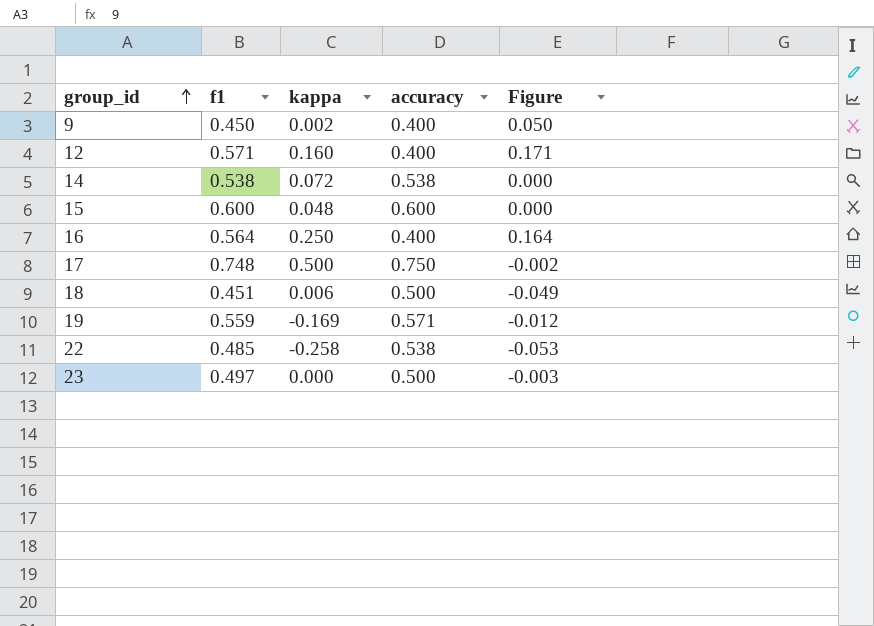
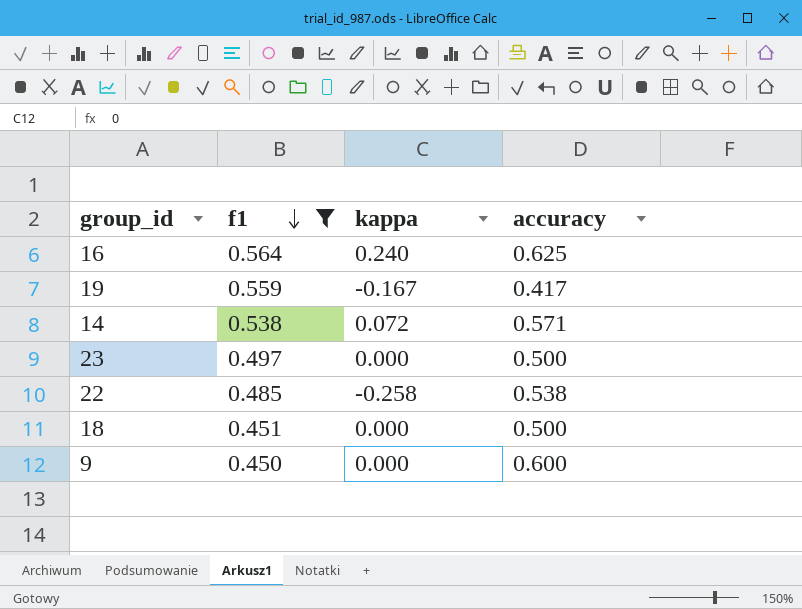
filter: none -> f1 <= 0.564
row order: group_id ascending -> f1 descending
column Figure | formula: [f1] - [accuracy] -> none
16 | kappa: 0.250 -> 0.240
16 | accuracy: 0.400 -> 0.625
19 | kappa: -0.169 -> -0.167
19 | accuracy: 0.571 -> 0.417
14 | accuracy: 0.538 -> 0.571
18 | kappa: 0.006 -> 0.000
9 | kappa: 0.002 -> 0.000
9 | accuracy: 0.400 -> 0.600

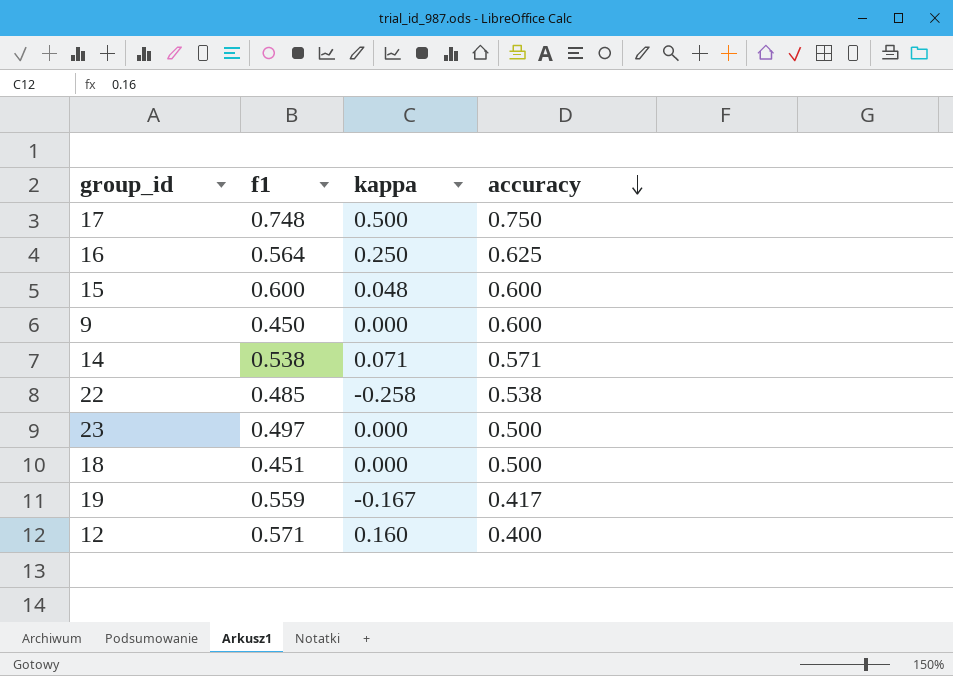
filter: f1 <= 0.564 -> none
row order: f1 descending -> accuracy descending
16 | kappa: 0.240 -> 0.250
14 | kappa: 0.072 -> 0.071

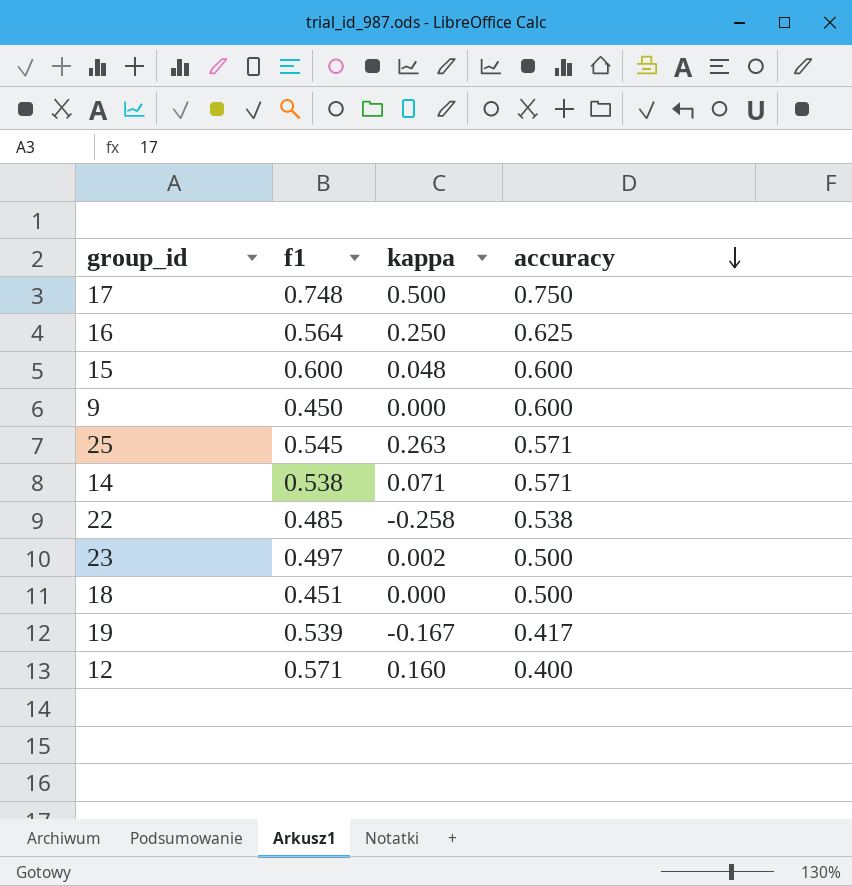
row 25: none -> 0.545 | 0.263 | 0.571
23 | kappa: 0.000 -> 0.002
19 | f1: 0.559 -> 0.539

